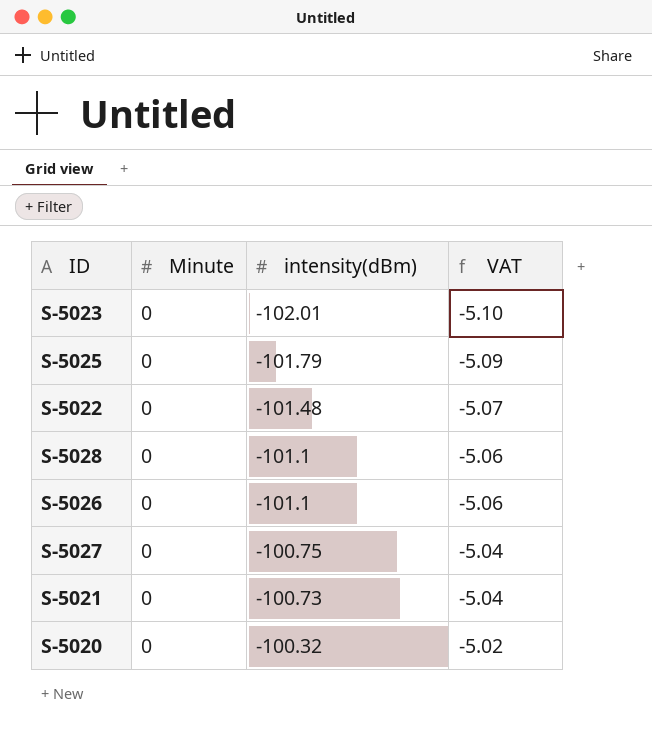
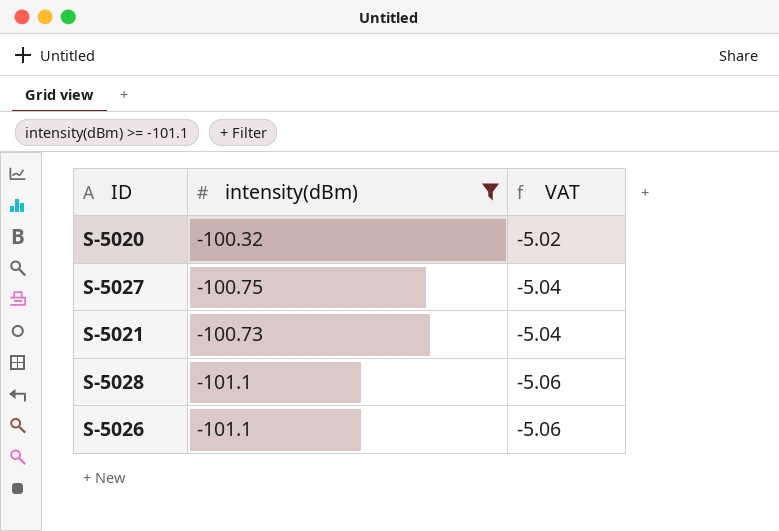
filter: none -> intensity(dBm) >= -101.1
row order: intensity(dBm) ascending -> VAT descending
column Minute | position: 2 -> none

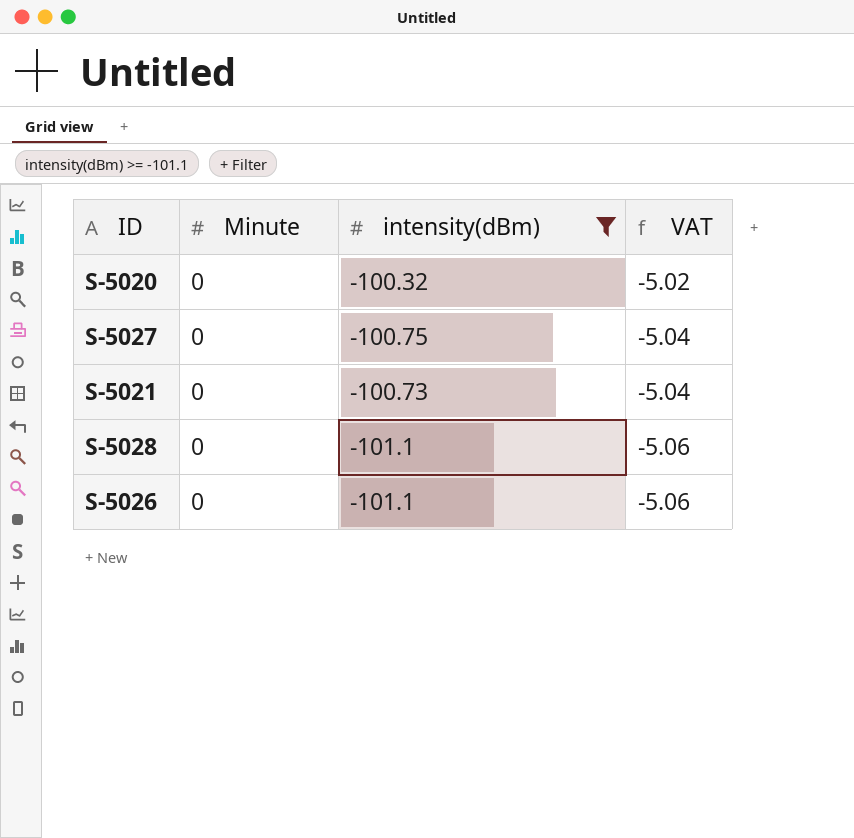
column Minute | position: none -> 2

